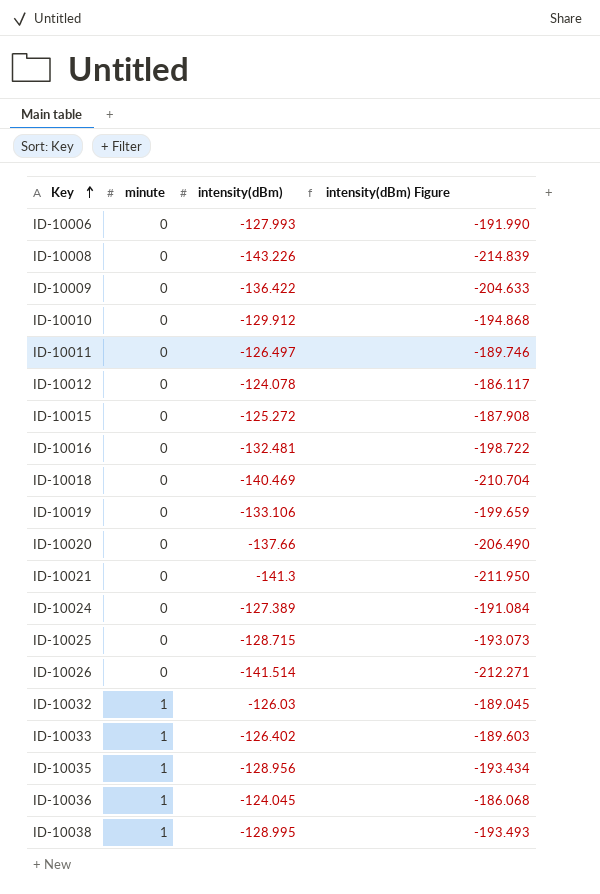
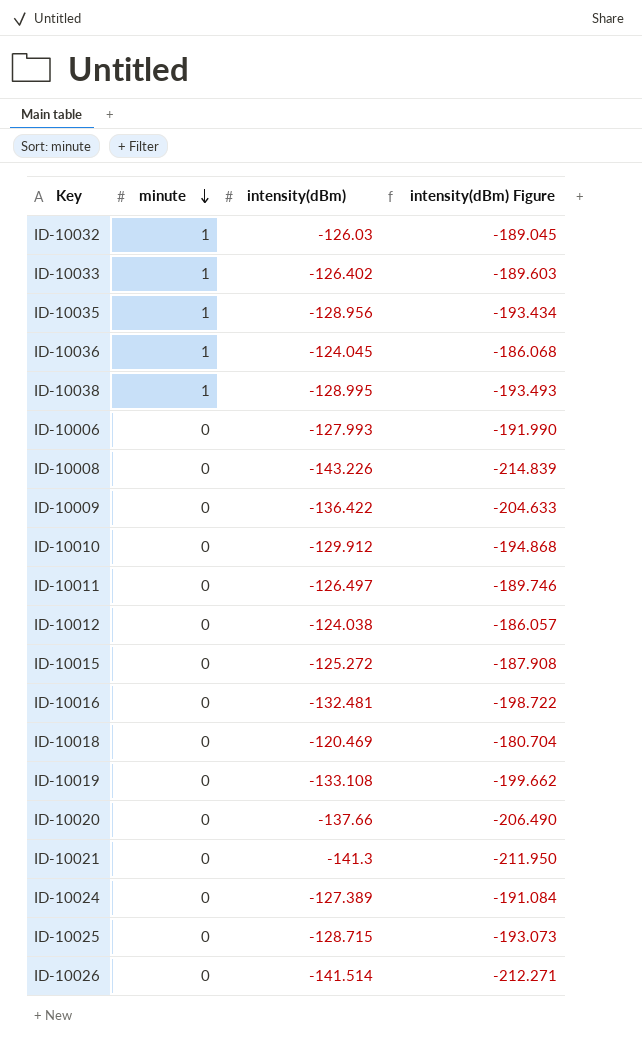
row order: Key ascending -> minute descending
ID-10012 | intensity(dBm): -124.078 -> -124.038
ID-10012 | intensity(dBm) Figure: -186.117 -> -186.057
ID-10018 | intensity(dBm): -140.469 -> -120.469
ID-10018 | intensity(dBm) Figure: -210.704 -> -180.704
ID-10019 | intensity(dBm): -133.106 -> -133.108
ID-10019 | intensity(dBm) Figure: -199.659 -> -199.662

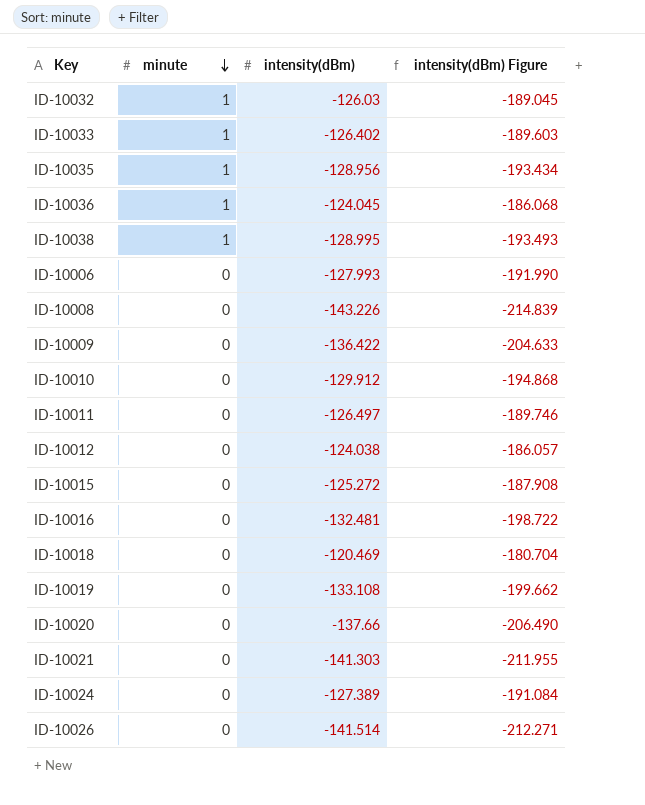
row ID-10025: 0 | -128.715 | -193.073 -> none
ID-10021 | intensity(dBm): -141.3 -> -141.303
ID-10021 | intensity(dBm) Figure: -211.950 -> -211.955

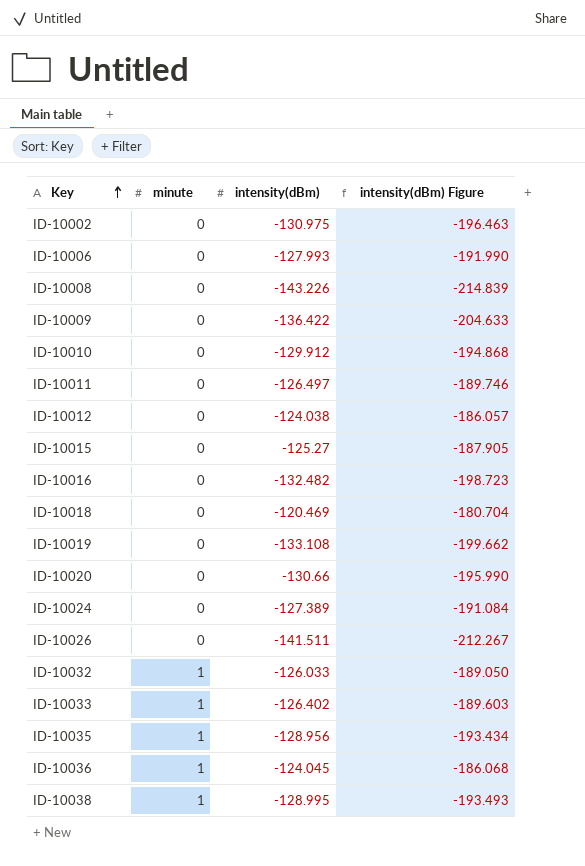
row order: minute descending -> Key ascending
row ID-10021: 0 | -141.303 | -211.955 -> none
row ID-10002: none -> 0 | -130.975 | -196.463
ID-10015 | intensity(dBm): -125.272 -> -125.27
ID-10015 | intensity(dBm) Figure: -187.908 -> -187.905
ID-10016 | intensity(dBm): -132.481 -> -132.482
ID-10016 | intensity(dBm) Figure: -198.722 -> -198.723
ID-10020 | intensity(dBm): -137.66 -> -130.66
ID-10020 | intensity(dBm) Figure: -206.490 -> -195.990
ID-10026 | intensity(dBm): -141.514 -> -141.511
ID-10026 | intensity(dBm) Figure: -212.271 -> -212.267
ID-10032 | intensity(dBm): -126.03 -> -126.033
ID-10032 | intensity(dBm) Figure: -189.045 -> -189.050

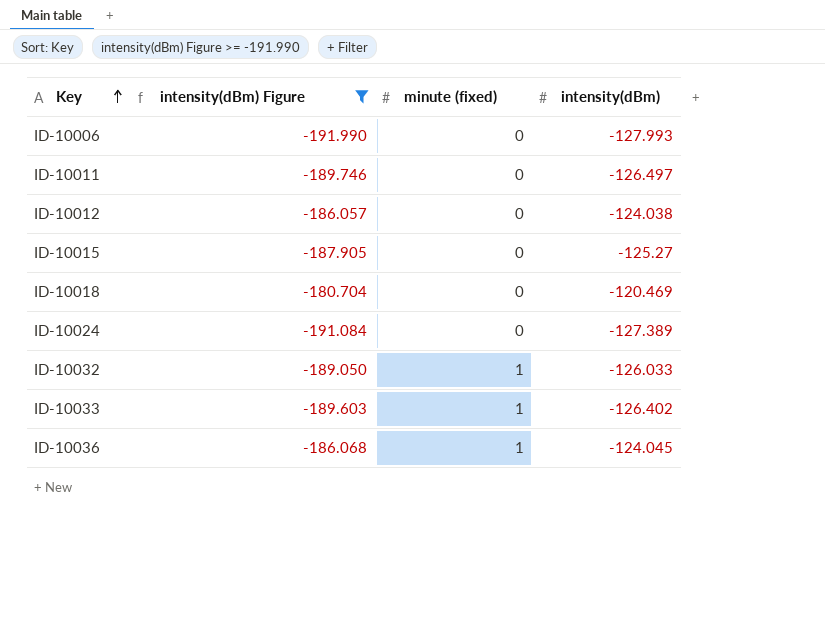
filter: none -> intensity(dBm) Figure >= -191.990
column intensity(dBm) Figure | position: 4 -> 2
column name: minute -> minute (fixed)

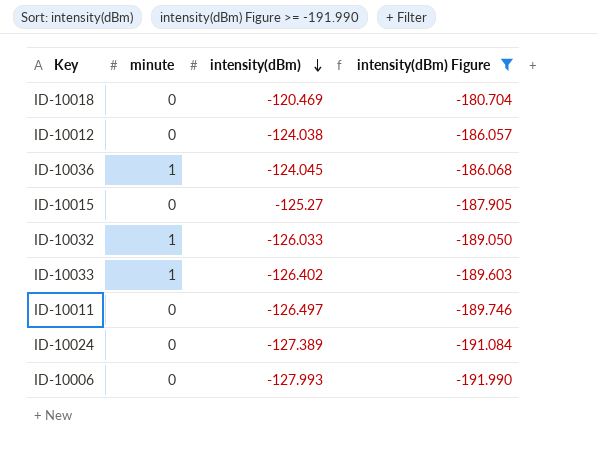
row order: Key ascending -> intensity(dBm) descending
column name: minute (fixed) -> minute
column intensity(dBm) Figure | position: 2 -> 4

